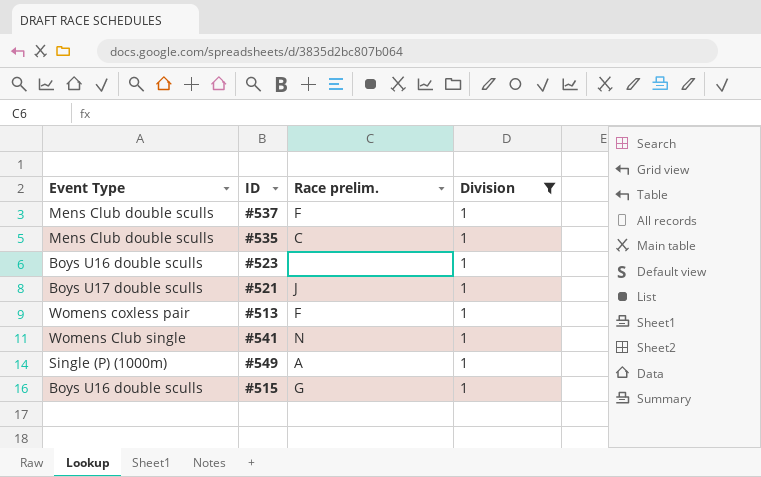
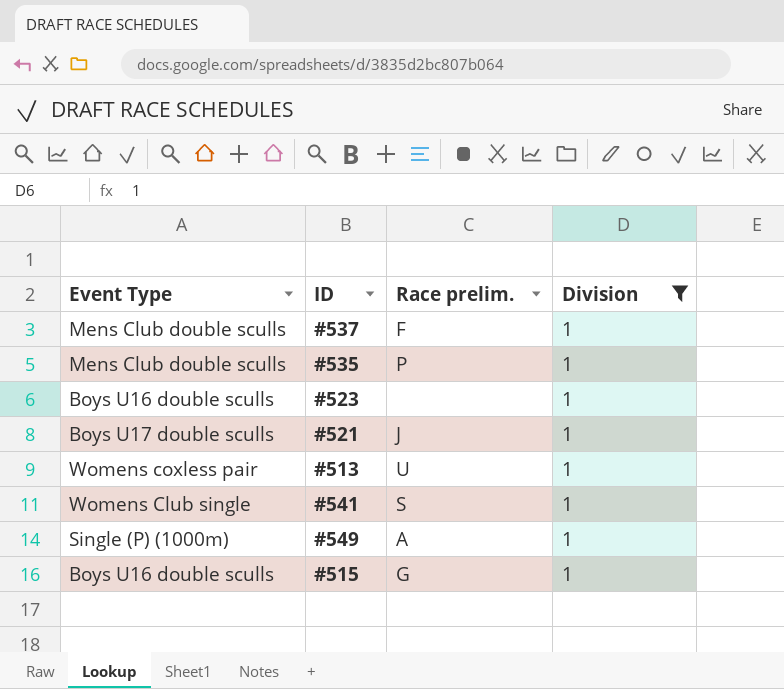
#535 | Race prelim.: C -> P
#513 | Race prelim.: F -> U
#541 | Race prelim.: N -> S

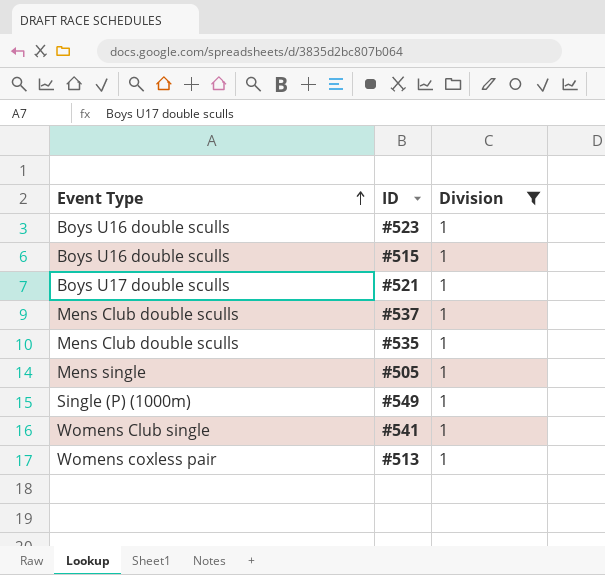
row order: none -> Event Type ascending
column Race prelim. | position: 3 -> none
row #505: none -> Mens single | 1

